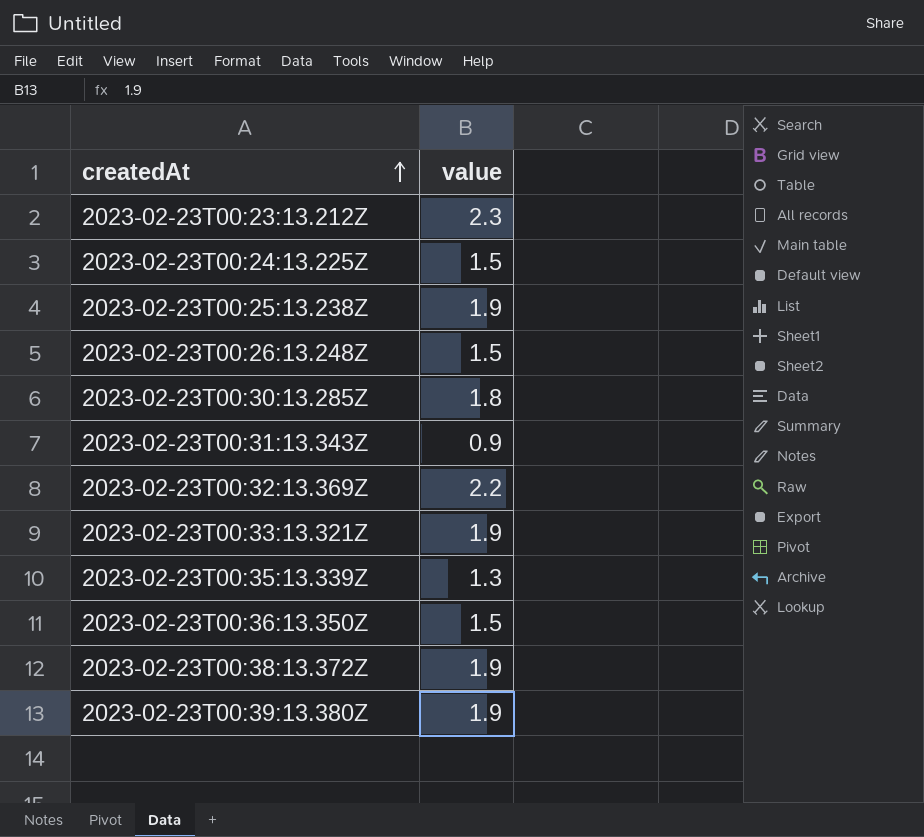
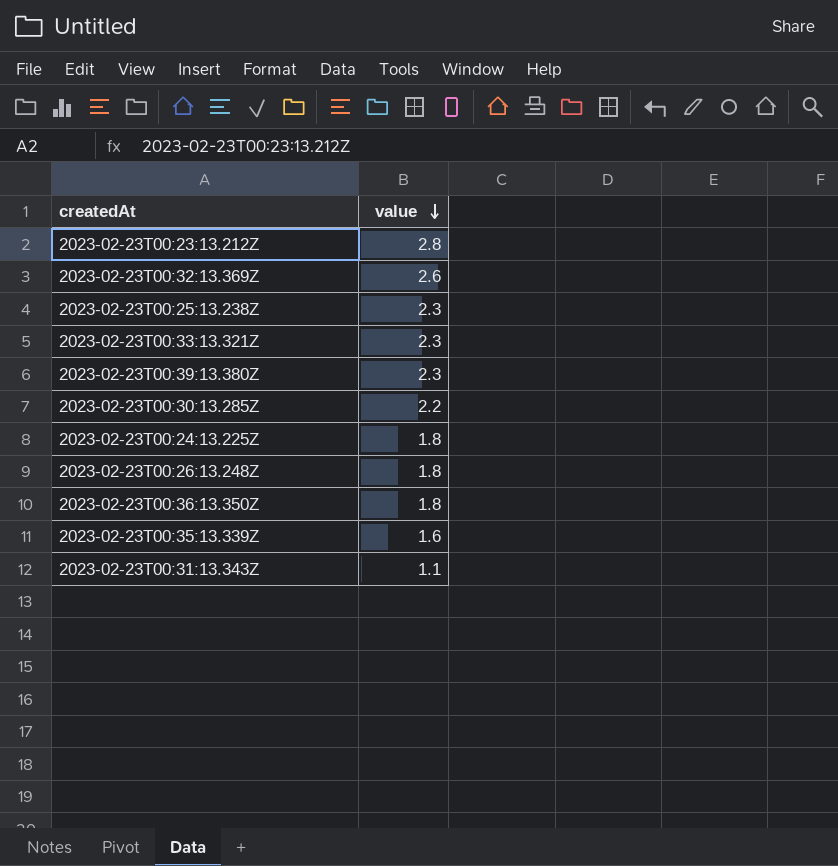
row order: createdAt ascending -> value descending
row 2023-02-23T00:38:13.372Z: 1.9 -> none
2023-02-23T00:23:13.212Z | value: 2.3 -> 2.8
2023-02-23T00:32:13.369Z | value: 2.2 -> 2.6
2023-02-23T00:25:13.238Z | value: 1.9 -> 2.3
2023-02-23T00:33:13.321Z | value: 1.9 -> 2.3
2023-02-23T00:39:13.380Z | value: 1.9 -> 2.3
2023-02-23T00:30:13.285Z | value: 1.8 -> 2.2
2023-02-23T00:24:13.225Z | value: 1.5 -> 1.8
2023-02-23T00:26:13.248Z | value: 1.5 -> 1.8
2023-02-23T00:36:13.350Z | value: 1.5 -> 1.8
2023-02-23T00:35:13.339Z | value: 1.3 -> 1.6
2023-02-23T00:31:13.343Z | value: 0.9 -> 1.1

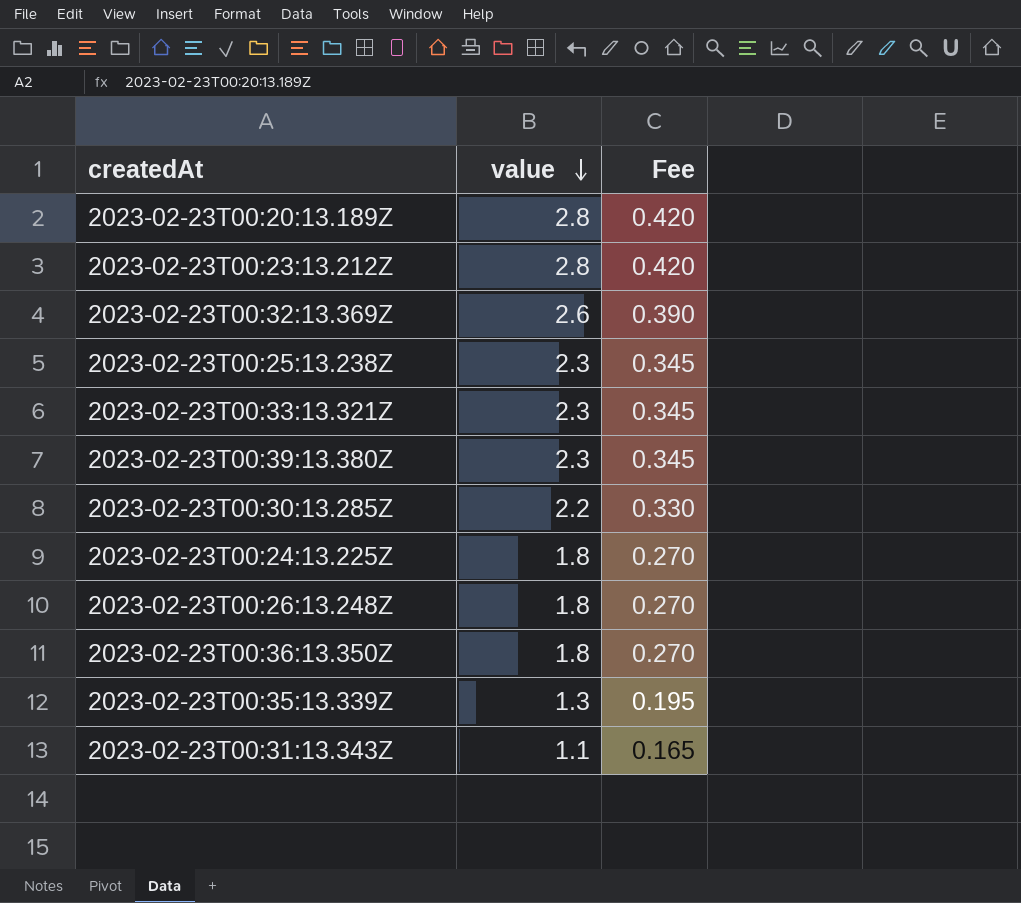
column Fee | formula: none -> [value] * 0.15
row 2023-02-23T00:20:13.189Z: none -> 2.8 | 0.420
2023-02-23T00:35:13.339Z | value: 1.6 -> 1.3

